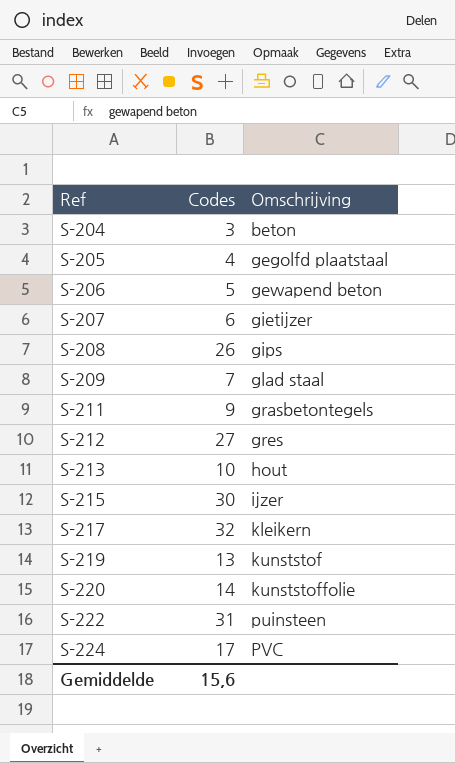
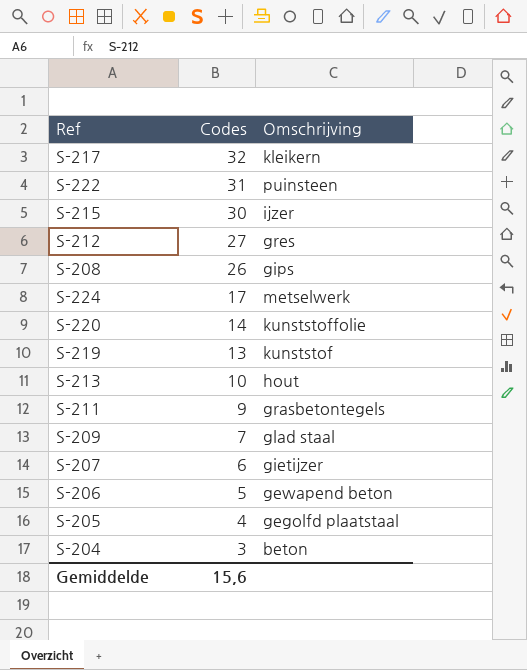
row order: Ref ascending -> Codes descending
S-224 | Omschrijving: PVC -> metselwerk

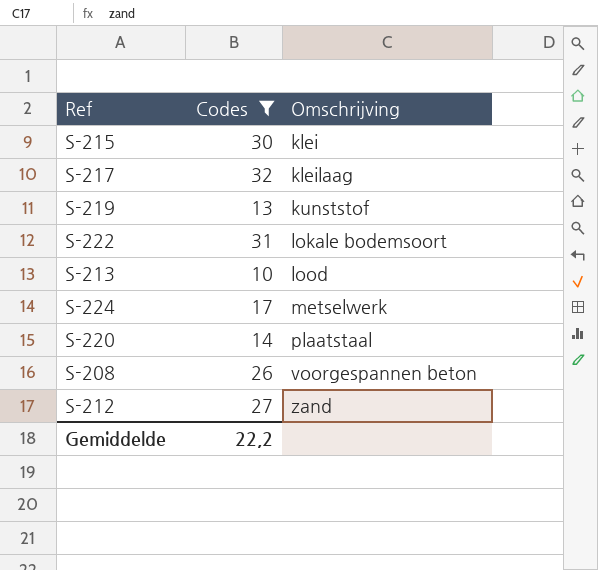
filter: none -> Codes >= 10
row order: Codes descending -> Omschrijving ascending
S-215 | Omschrijving: ijzer -> klei
S-217 | Omschrijving: kleikern -> kleilaag
S-222 | Omschrijving: puinsteen -> lokale bodemsoort
S-213 | Omschrijving: hout -> lood
S-220 | Omschrijving: kunststoffolie -> plaatstaal
S-208 | Omschrijving: gips -> voorgespannen beton
S-212 | Omschrijving: gres -> zand
Gemiddelde | Codes: 15,6 -> 22,2

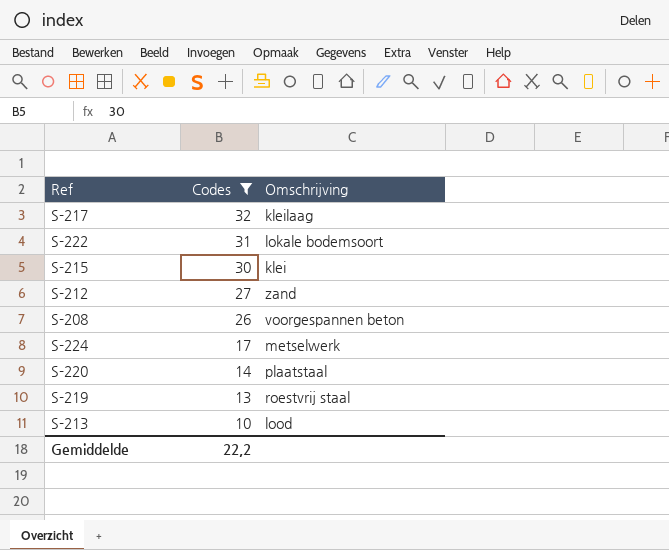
row order: Omschrijving ascending -> Codes descending
S-219 | Omschrijving: kunststof -> roestvrij staal

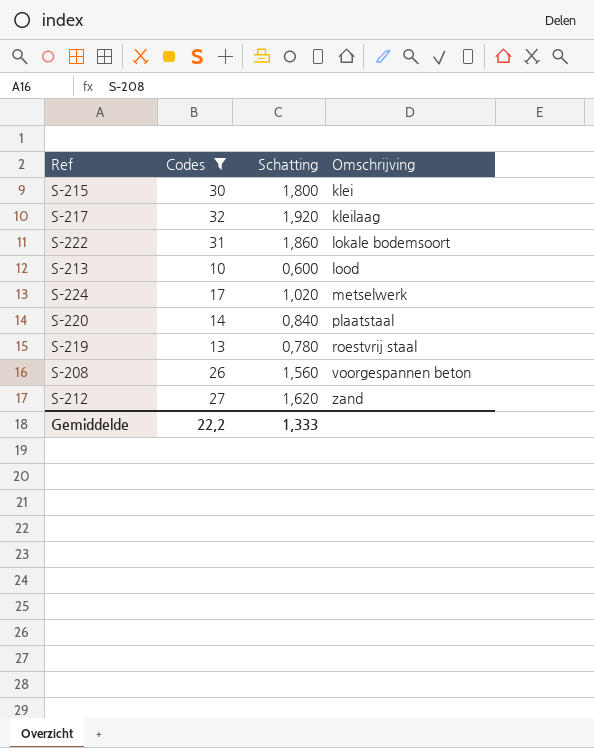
row order: Codes descending -> Omschrijving ascending
column Schatting | formula: none -> [Codes] * 0,06

